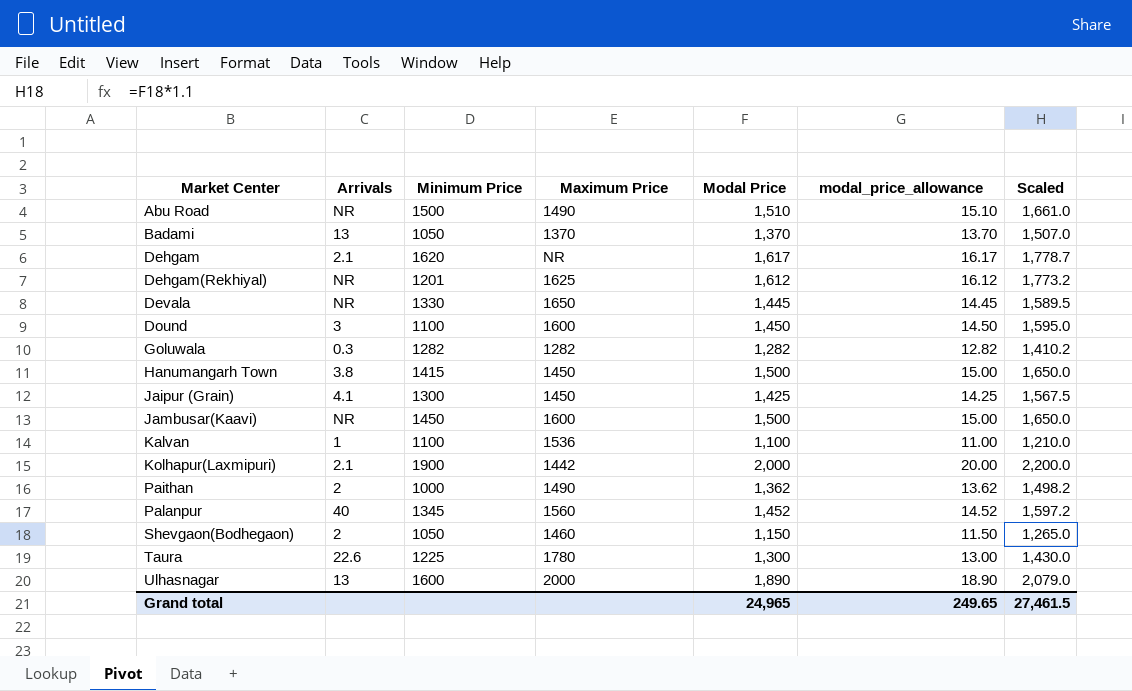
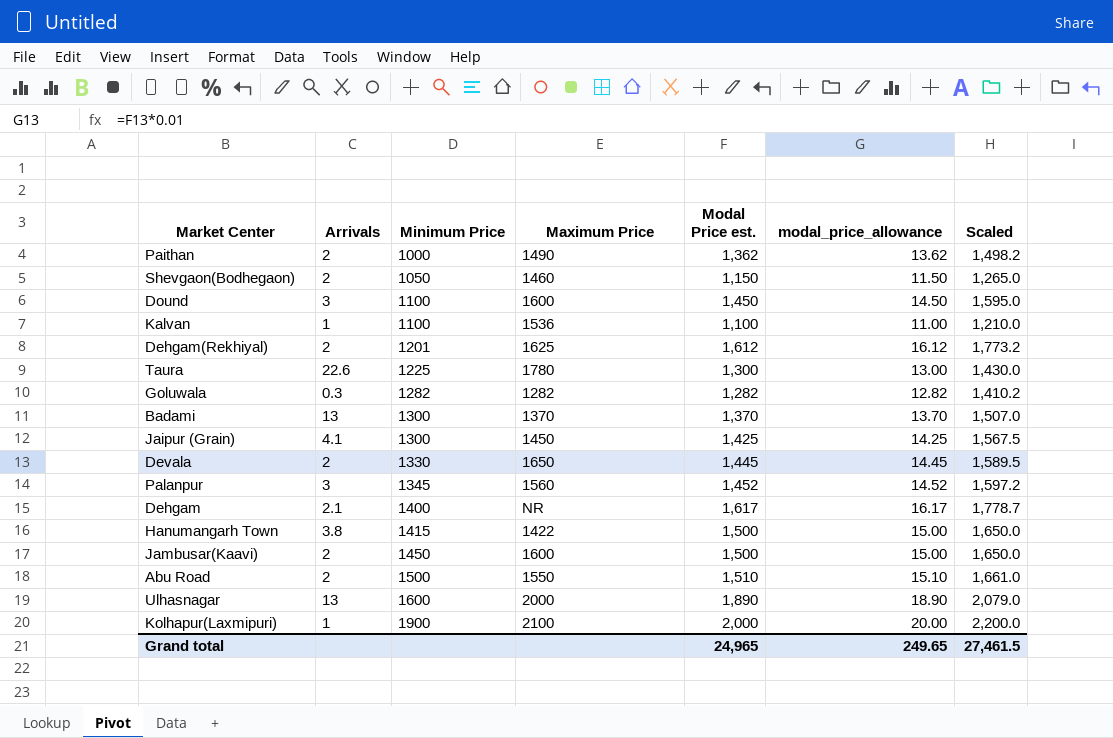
row order: Market Center ascending -> Minimum Price ascending
column name: Modal Price -> Modal Price est.
Dehgam(Rekhiyal) | Arrivals: NR -> 2
Badami | Minimum Price: 1050 -> 1300
Devala | Arrivals: NR -> 2
Palanpur | Arrivals: 40 -> 3
Dehgam | Minimum Price: 1620 -> 1400
Hanumangarh Town | Maximum Price: 1450 -> 1422
Jambusar(Kaavi) | Arrivals: NR -> 2
Abu Road | Arrivals: NR -> 2
Abu Road | Maximum Price: 1490 -> 1550
Kolhapur(Laxmipuri) | Arrivals: 2.1 -> 1
Kolhapur(Laxmipuri) | Maximum Price: 1442 -> 2100

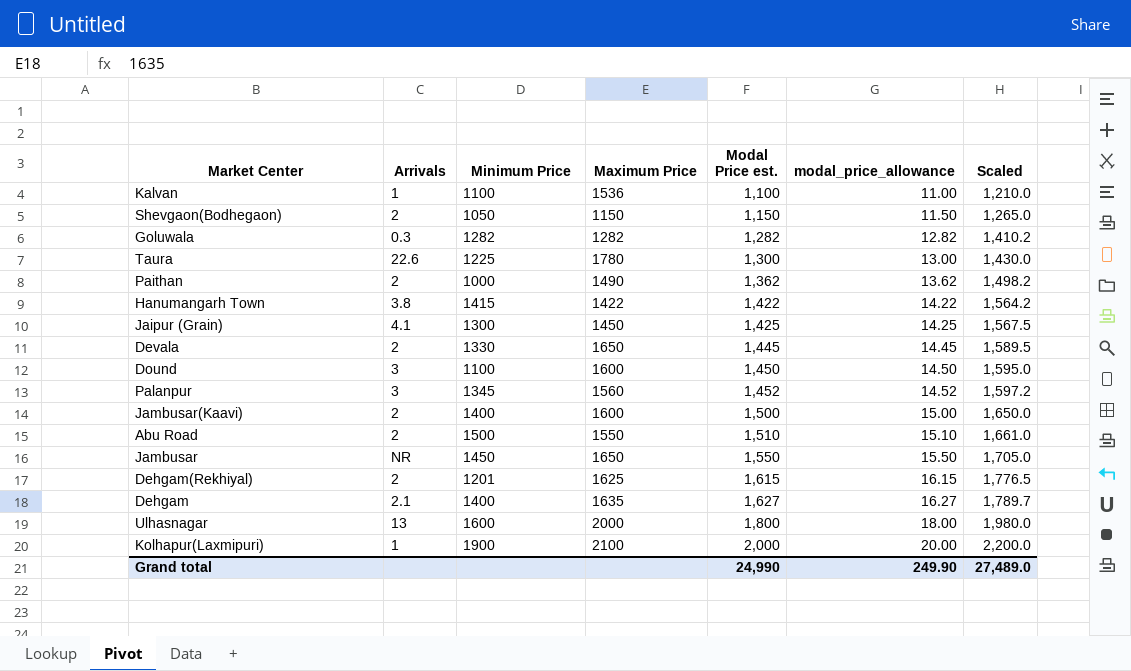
row order: Minimum Price ascending -> Modal Price est. ascending
row Badami: 13 | 1300 | 1370 | 1,370 | 13.70 | 1,507.0 -> none
Shevgaon(Bodhegaon) | Maximum Price: 1460 -> 1150
Hanumangarh Town | Modal Price est.: 1,500 -> 1,422
Hanumangarh Town | modal_price_allowance: 15.00 -> 14.22
Hanumangarh Town | Scaled: 1,650.0 -> 1,564.2
Jambusar(Kaavi) | Minimum Price: 1450 -> 1400
row Jambusar: none -> NR | 1450 | 1650 | 1,550 | 15.50 | 1,705.0
Dehgam(Rekhiyal) | Modal Price est.: 1,612 -> 1,615
Dehgam(Rekhiyal) | modal_price_allowance: 16.12 -> 16.15
Dehgam(Rekhiyal) | Scaled: 1,773.2 -> 1,776.5
Dehgam | Maximum Price: NR -> 1635
Dehgam | Modal Price est.: 1,617 -> 1,627
Dehgam | modal_price_allowance: 16.17 -> 16.27
Dehgam | Scaled: 1,778.7 -> 1,789.7
Ulhasnagar | Modal Price est.: 1,890 -> 1,800
Ulhasnagar | modal_price_allowance: 18.90 -> 18.00
Ulhasnagar | Scaled: 2,079.0 -> 1,980.0
Grand total | Modal Price est.: 24,965 -> 24,990
Grand total | modal_price_allowance: 249.65 -> 249.90
Grand total | Scaled: 27,461.5 -> 27,489.0

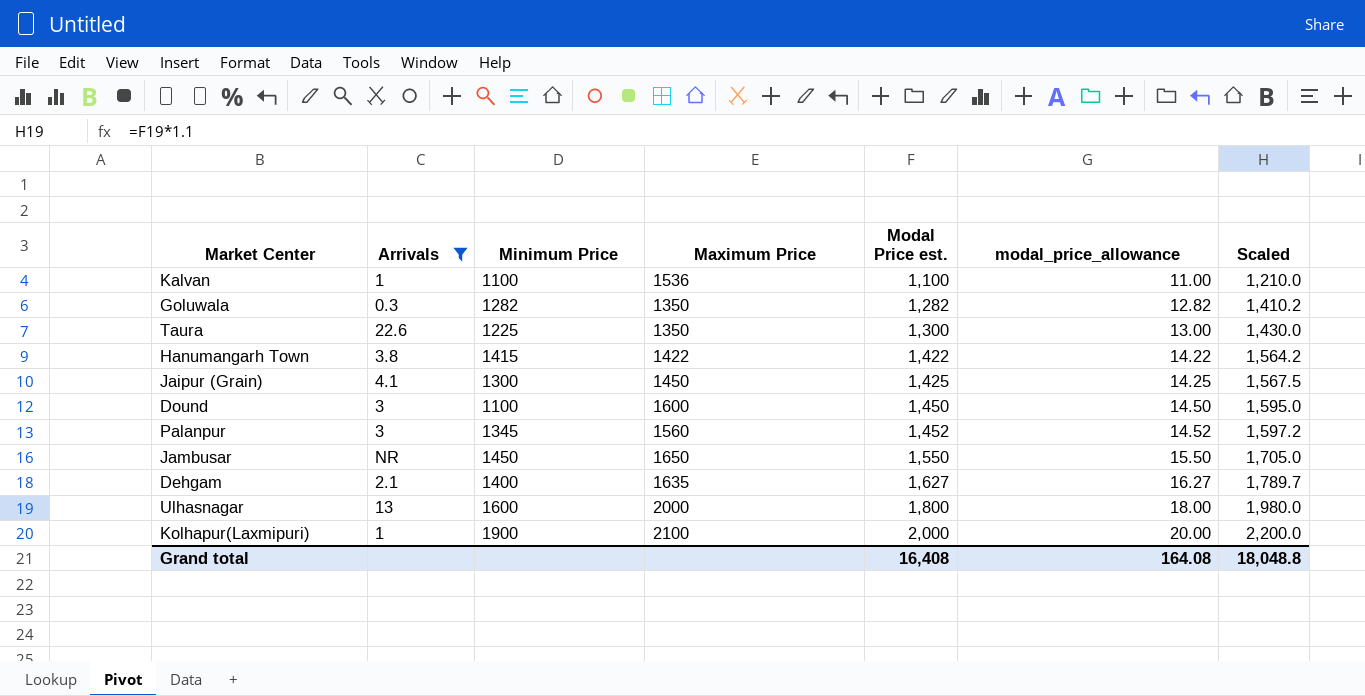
filter: none -> Arrivals != 2
Goluwala | Maximum Price: 1282 -> 1350
Taura | Maximum Price: 1780 -> 1350
Grand total | Modal Price est.: 24,990 -> 16,408
Grand total | modal_price_allowance: 249.90 -> 164.08
Grand total | Scaled: 27,489.0 -> 18,048.8

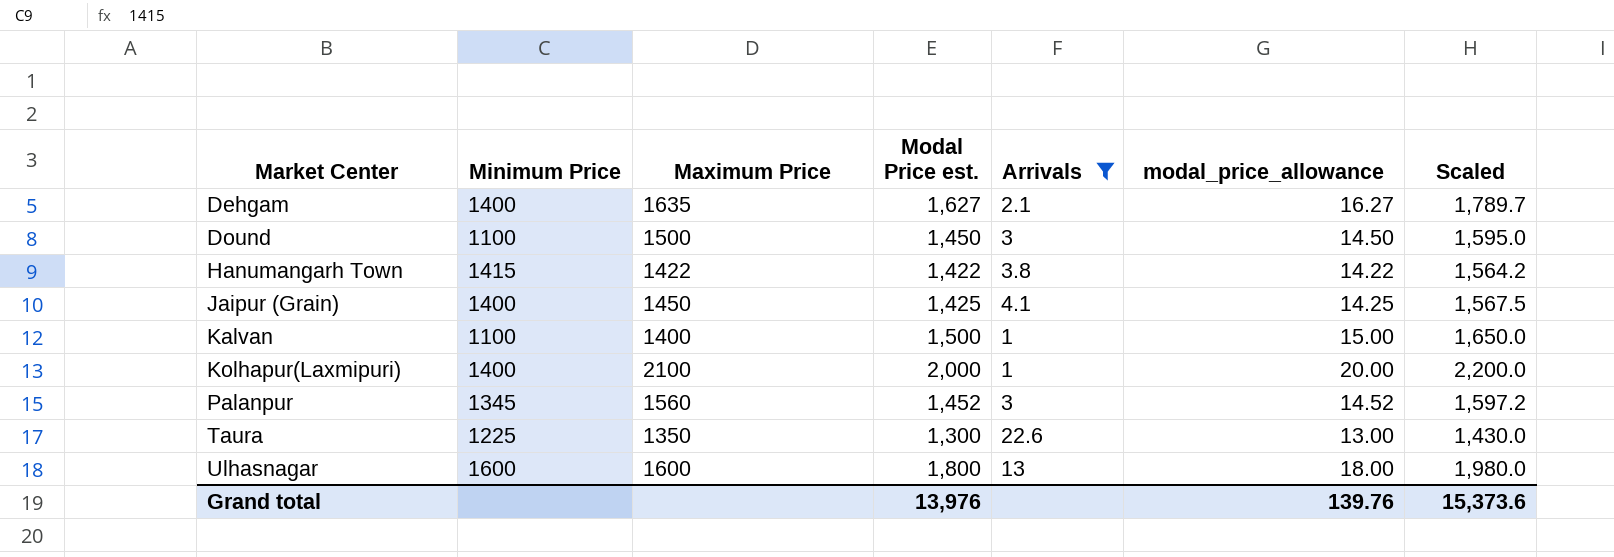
row order: Modal Price est. ascending -> Market Center ascending
column Arrivals | position: 2 -> 5
row Goluwala: 0.3 | 1282 | 1350 | 1,282 | 12.82 | 1,410.2 -> none
row Jambusar: NR | 1450 | 1650 | 1,550 | 15.50 | 1,705.0 -> none
Dound | Maximum Price: 1600 -> 1500
Jaipur (Grain) | Minimum Price: 1300 -> 1400
Kalvan | Maximum Price: 1536 -> 1400
Kalvan | Modal Price est.: 1,100 -> 1,500
Kalvan | modal_price_allowance: 11.00 -> 15.00
Kalvan | Scaled: 1,210.0 -> 1,650.0
Kolhapur(Laxmipuri) | Minimum Price: 1900 -> 1400
Ulhasnagar | Maximum Price: 2000 -> 1600
Grand total | Modal Price est.: 16,408 -> 13,976
Grand total | modal_price_allowance: 164.08 -> 139.76
Grand total | Scaled: 18,048.8 -> 15,373.6

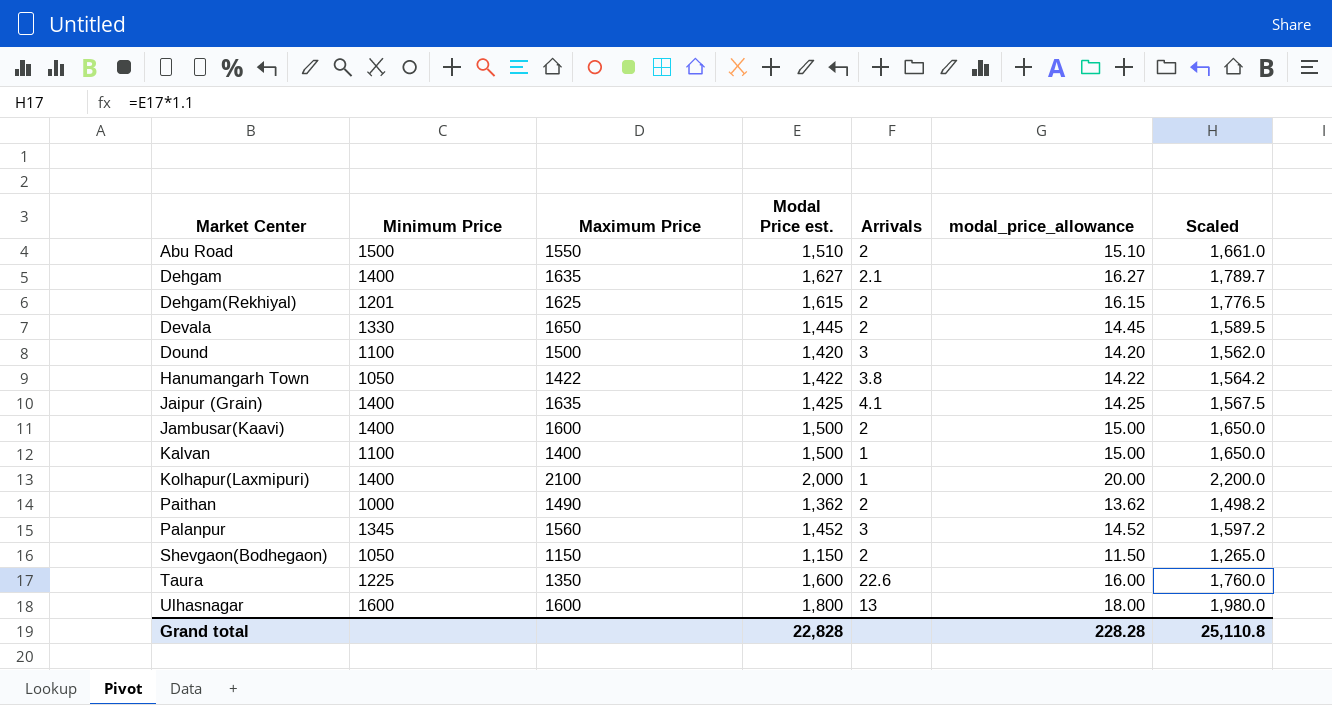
filter: Arrivals != 2 -> none
Dound | Modal Price est.: 1,450 -> 1,420
Dound | modal_price_allowance: 14.50 -> 14.20
Dound | Scaled: 1,595.0 -> 1,562.0
Hanumangarh Town | Minimum Price: 1415 -> 1050
Jaipur (Grain) | Maximum Price: 1450 -> 1635
Taura | Modal Price est.: 1,300 -> 1,600
Taura | modal_price_allowance: 13.00 -> 16.00
Taura | Scaled: 1,430.0 -> 1,760.0
Grand total | Modal Price est.: 13,976 -> 22,828
Grand total | modal_price_allowance: 139.76 -> 228.28
Grand total | Scaled: 15,373.6 -> 25,110.8

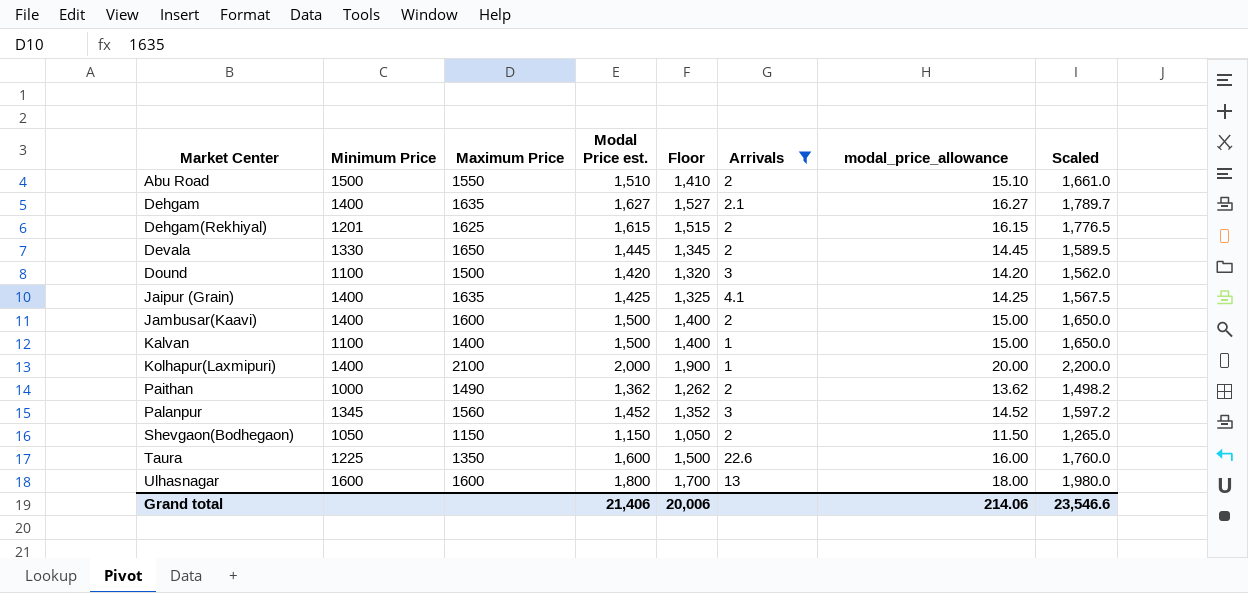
filter: none -> Arrivals != 3.8
column Floor | formula: none -> [Modal Price est.] - 100
Grand total | Modal Price est.: 22,828 -> 21,406
Grand total | modal_price_allowance: 228.28 -> 214.06
Grand total | Scaled: 25,110.8 -> 23,546.6

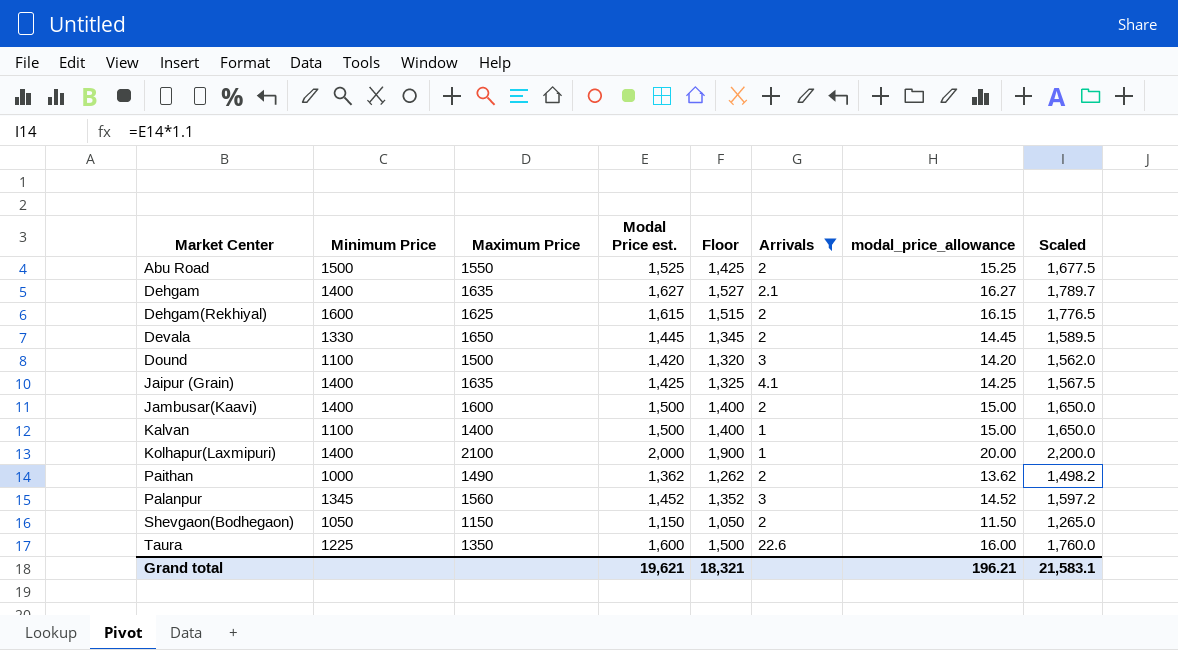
row Ulhasnagar: 1600 | 1600 | 1,800 | 1,700 | 13 | 18.00 | 1,980.0 -> none
Abu Road | Modal Price est.: 1,510 -> 1,525
Abu Road | Floor: 1,410 -> 1,425
Abu Road | modal_price_allowance: 15.10 -> 15.25
Abu Road | Scaled: 1,661.0 -> 1,677.5
Dehgam(Rekhiyal) | Minimum Price: 1201 -> 1600
Grand total | Modal Price est.: 21,406 -> 19,621
Grand total | Floor: 20,006 -> 18,321
Grand total | modal_price_allowance: 214.06 -> 196.21
Grand total | Scaled: 23,546.6 -> 21,583.1

